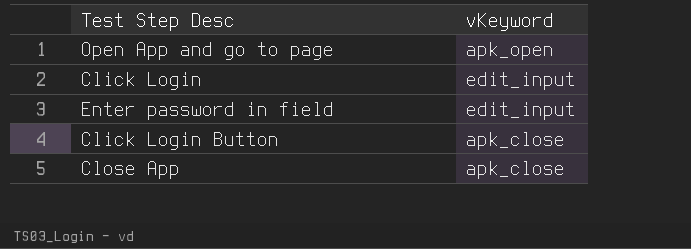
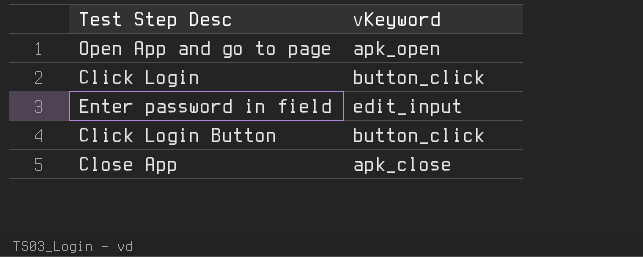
Click Login | vKeyword: edit_input -> button_click
Click Login Button | vKeyword: apk_close -> button_click

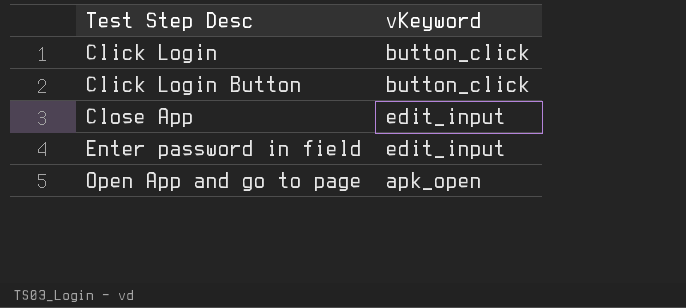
row order: none -> Test Step Desc ascending
Close App | vKeyword: apk_close -> edit_input

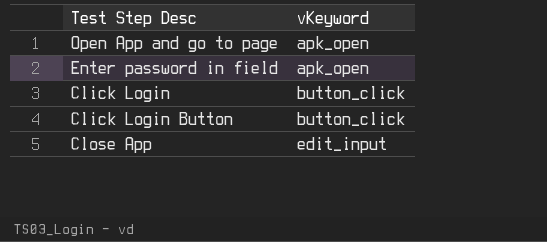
row order: Test Step Desc ascending -> vKeyword ascending
Enter password in field | vKeyword: edit_input -> apk_open

